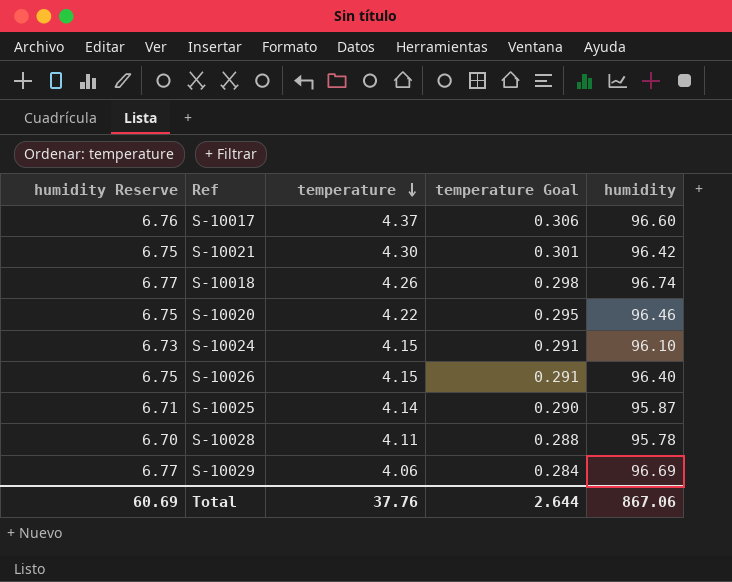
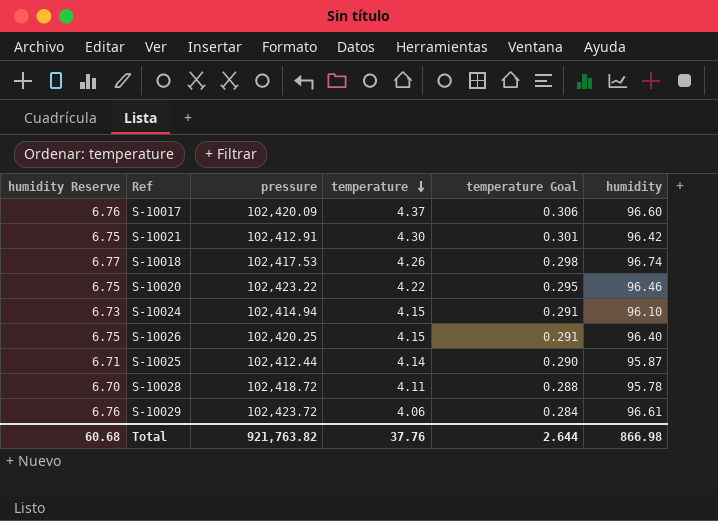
column pressure | position: none -> 3
S-10029 | humidity Reserve: 6.77 -> 6.76
S-10029 | humidity: 96.69 -> 96.61
Total | humidity Reserve: 60.69 -> 60.68
Total | humidity: 867.06 -> 866.98

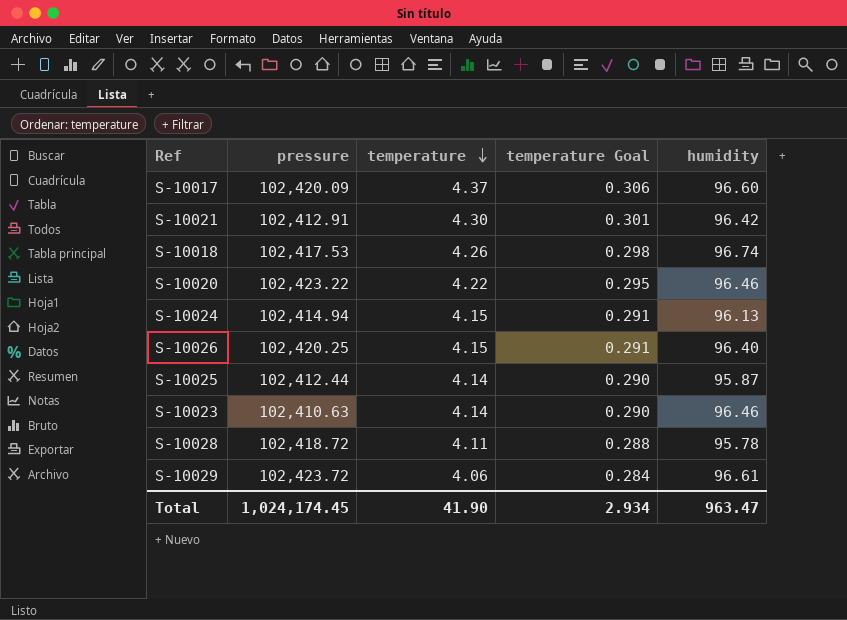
column humidity Reserve | formula: [humidity] * 0.07 -> none
S-10024 | humidity: 96.10 -> 96.13
row S-10023: none -> 102,410.63 | 4.14 | 0.290 | 96.46
Total | pressure: 921,763.82 -> 1,024,174.45
Total | temperature: 37.76 -> 41.90
Total | temperature Goal: 2.644 -> 2.934
Total | humidity: 866.98 -> 963.47

